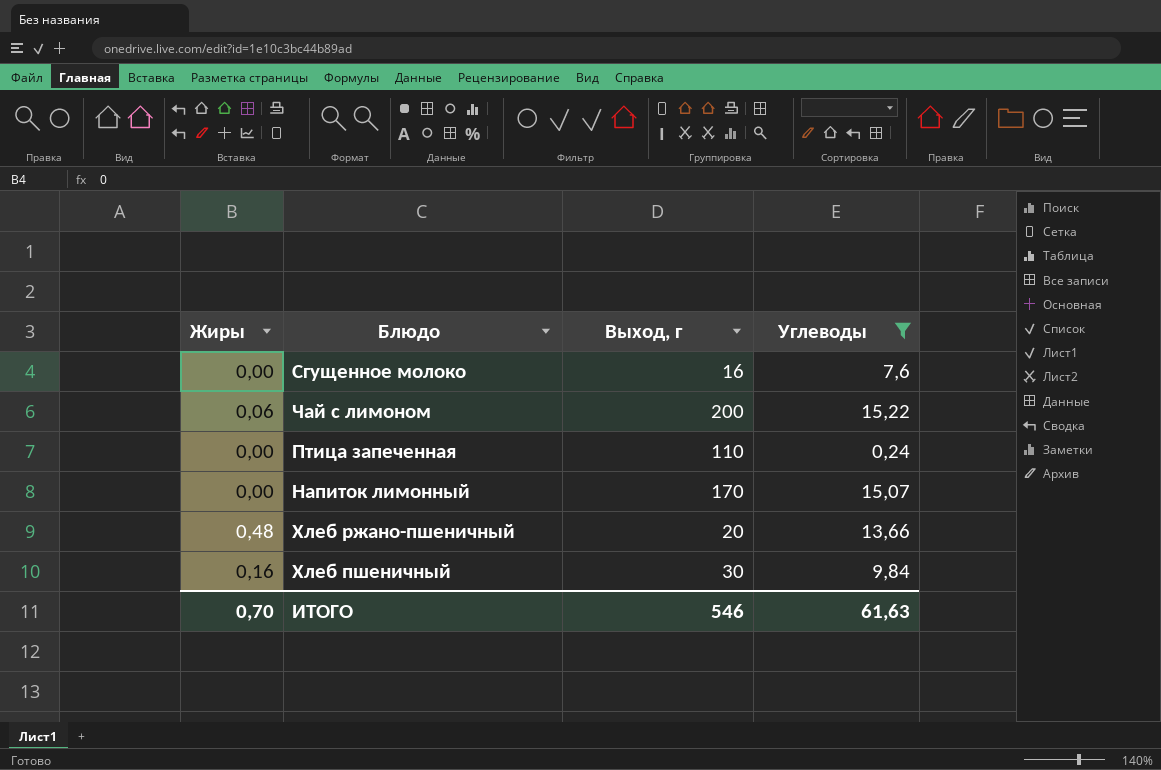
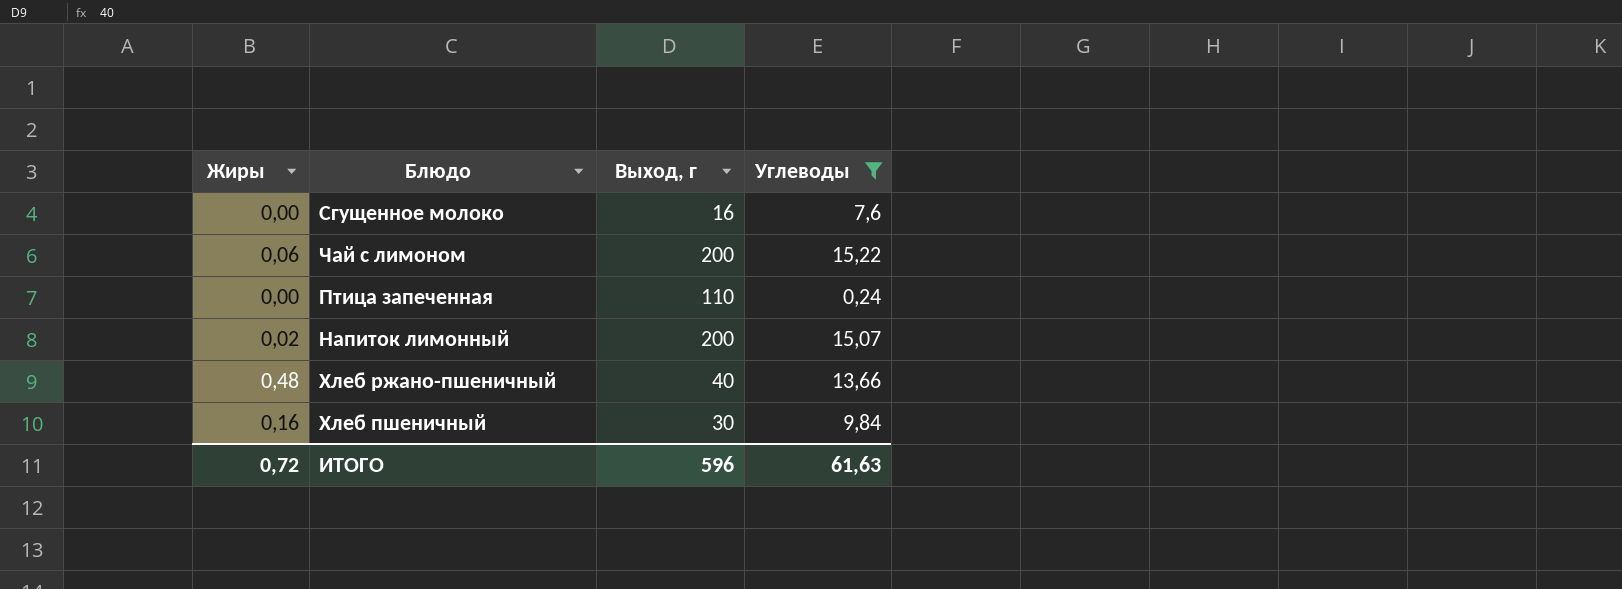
Напиток лимонный | Жиры: 0,00 -> 0,02
Напиток лимонный | Выход, г: 170 -> 200
Хлеб ржано-пшеничный | Выход, г: 20 -> 40
ИТОГО | Жиры: 0,70 -> 0,72
ИТОГО | Выход, г: 546 -> 596

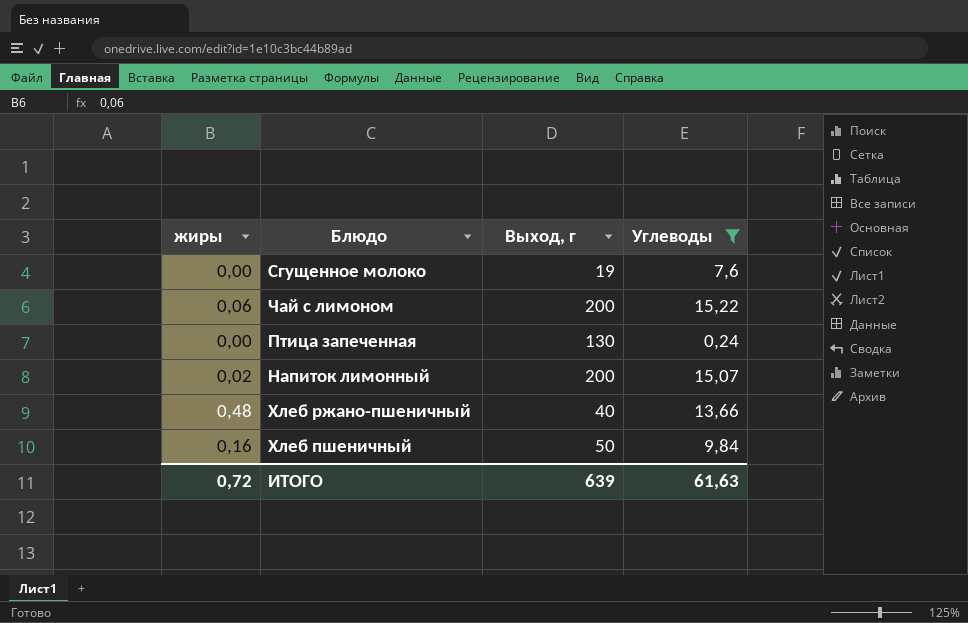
column name: Жиры -> жиры
Сгущенное молоко | Выход, г: 16 -> 19
Птица запеченная | Выход, г: 110 -> 130
Хлеб пшеничный | Выход, г: 30 -> 50
ИТОГО | Выход, г: 596 -> 639

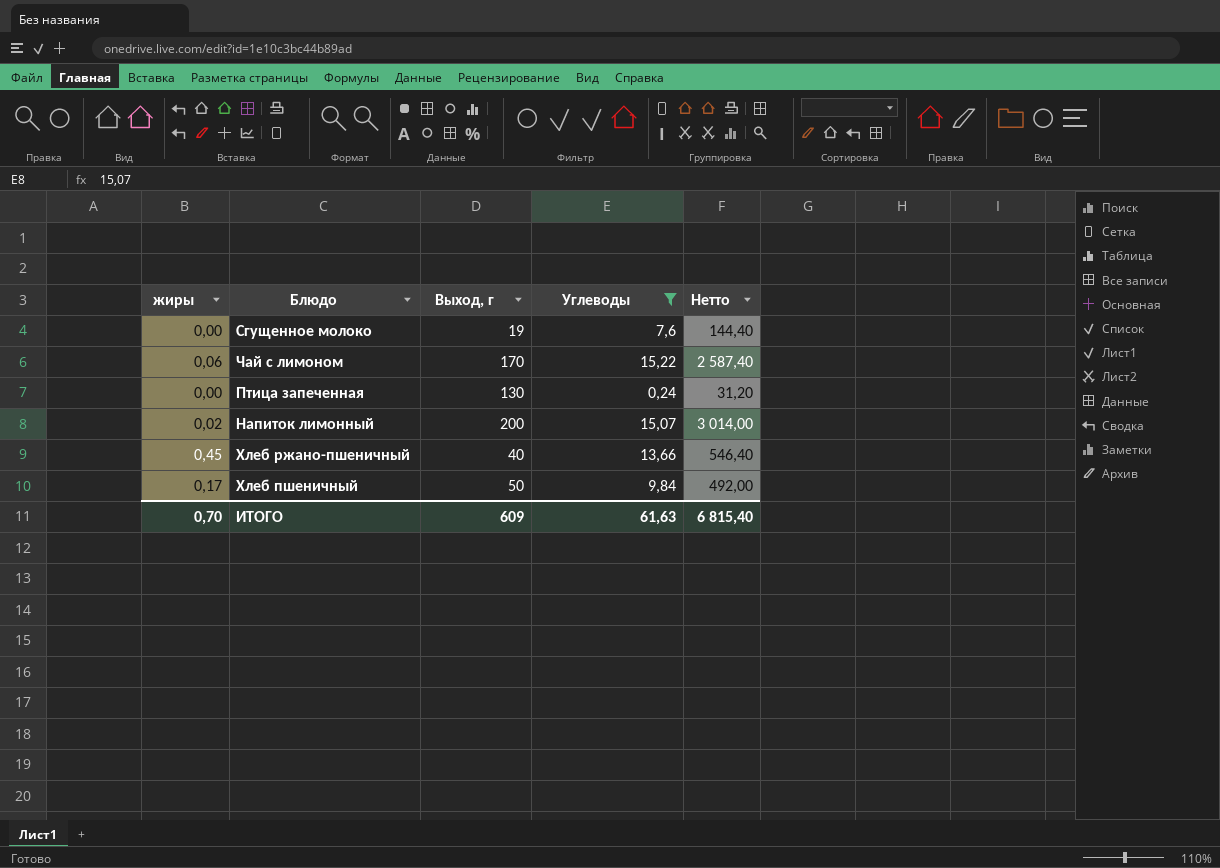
column Нетто | formula: none -> [Выход, г] * [Углеводы]
Чай с лимоном | Выход, г: 200 -> 170
Хлеб ржано-пшеничный | жиры: 0,48 -> 0,45
Хлеб пшеничный | жиры: 0,16 -> 0,17
ИТОГО | жиры: 0,72 -> 0,70
ИТОГО | Выход, г: 639 -> 609

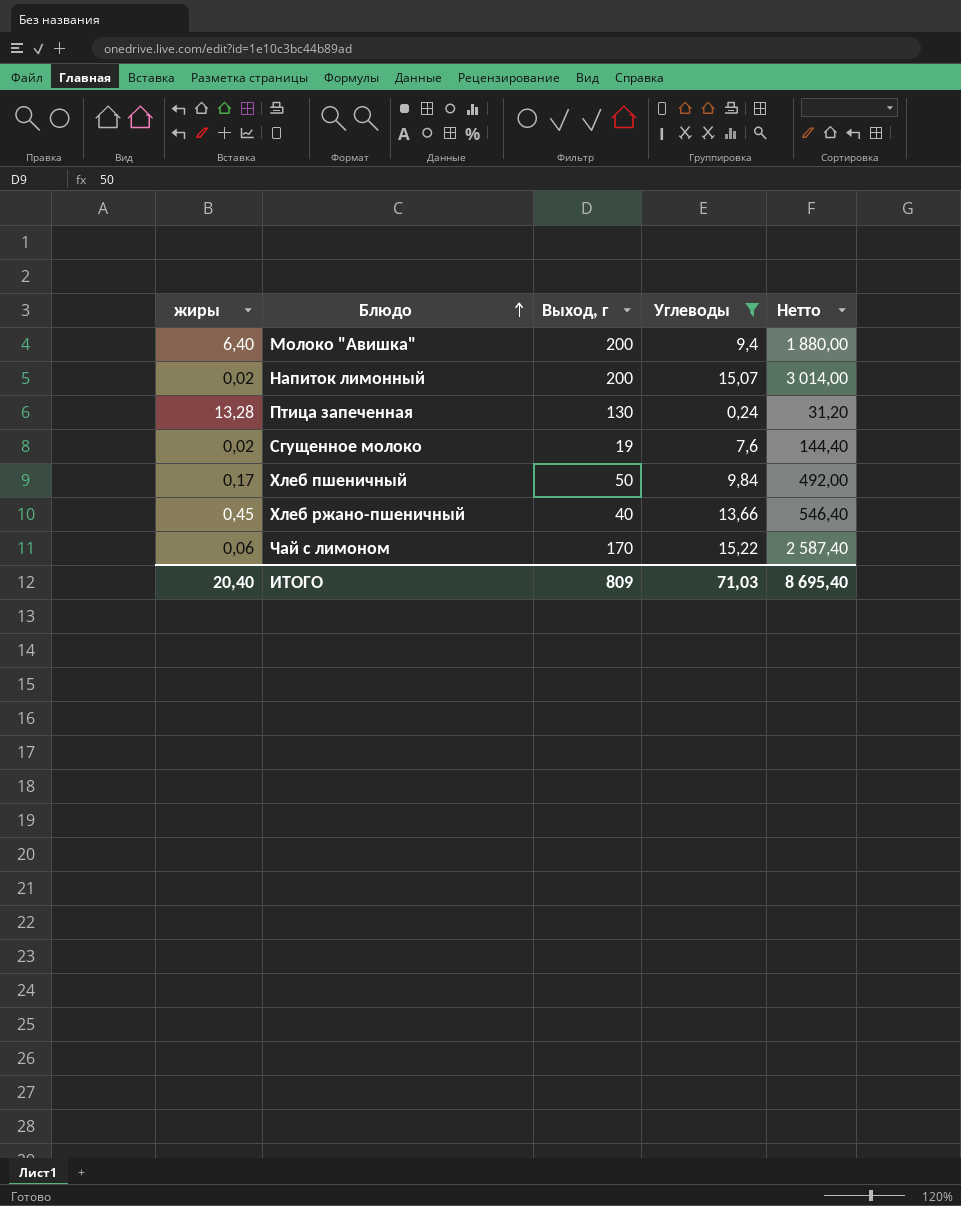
row order: none -> Блюдо ascending
row Молоко "Авишка": none -> 6,40 | 200 | 9,4 | 1 880,00
Птица запеченная | жиры: 0,00 -> 13,28
Сгущенное молоко | жиры: 0,00 -> 0,02
ИТОГО | жиры: 0,70 -> 20,40
ИТОГО | Выход, г: 609 -> 809
ИТОГО | Углеводы: 61,63 -> 71,03
ИТОГО | Нетто: 6 815,40 -> 8 695,40

